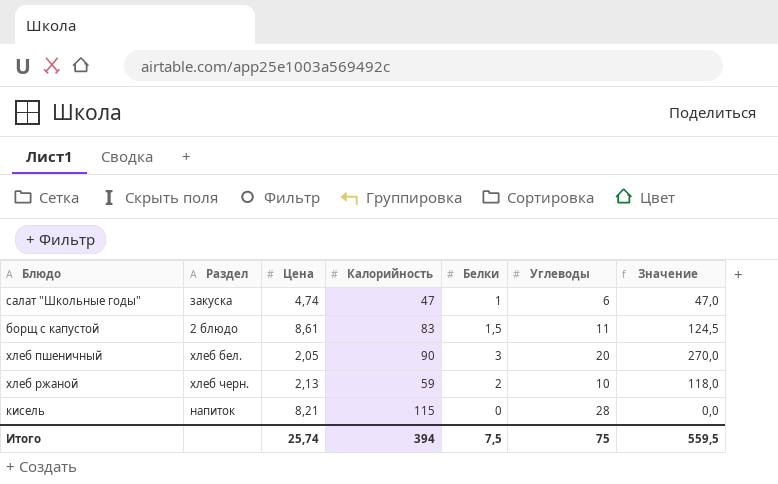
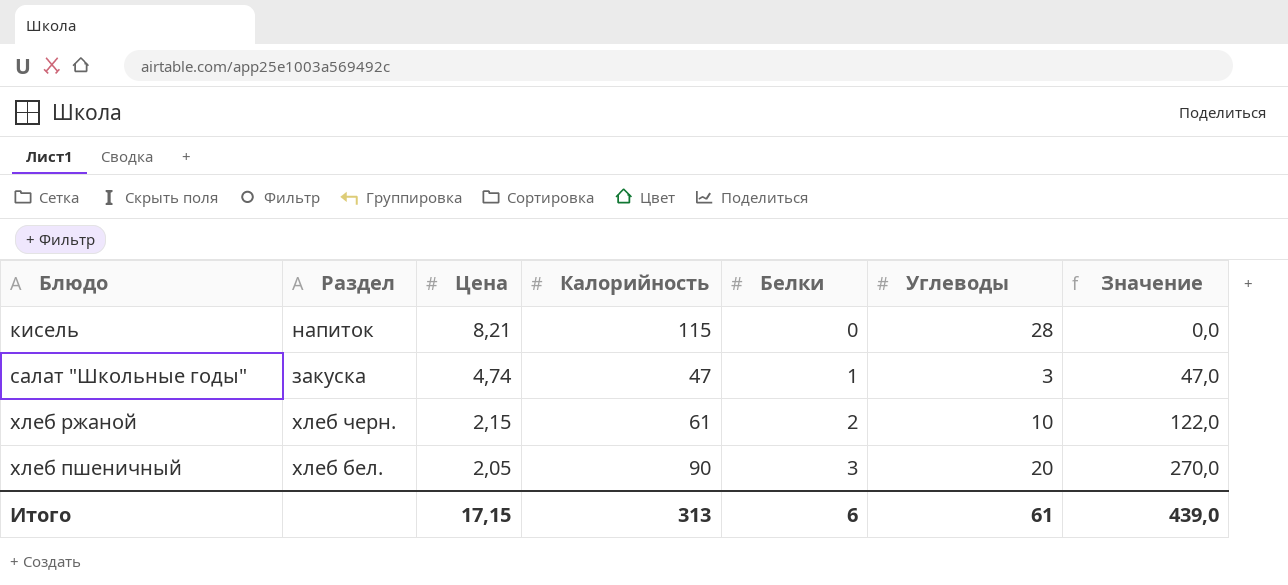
row order: none -> Цена descending
row борщ с капустой: 2 блюдо | 8,61 | 83 | 1,5 | 11 | 124,5 -> none
салат "Школьные годы" | Углеводы: 6 -> 3
хлеб ржаной | Цена: 2,13 -> 2,15
хлеб ржаной | Калорийность: 59 -> 61
хлеб ржаной | Значение: 118,0 -> 122,0
Итого | Цена: 25,74 -> 17,15
Итого | Калорийность: 394 -> 313
Итого | Белки: 7,5 -> 6
Итого | Углеводы: 75 -> 61
Итого | Значение: 559,5 -> 439,0

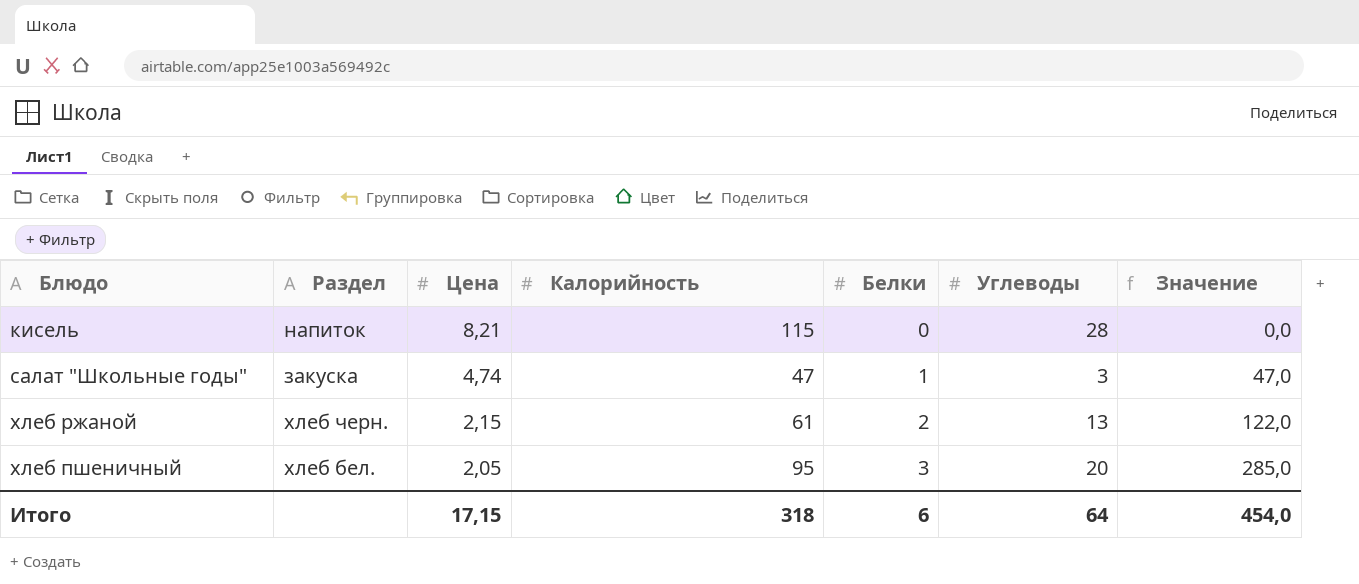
хлеб ржаной | Углеводы: 10 -> 13
хлеб пшеничный | Калорийность: 90 -> 95
хлеб пшеничный | Значение: 270,0 -> 285,0
Итого | Калорийность: 313 -> 318
Итого | Углеводы: 61 -> 64
Итого | Значение: 439,0 -> 454,0

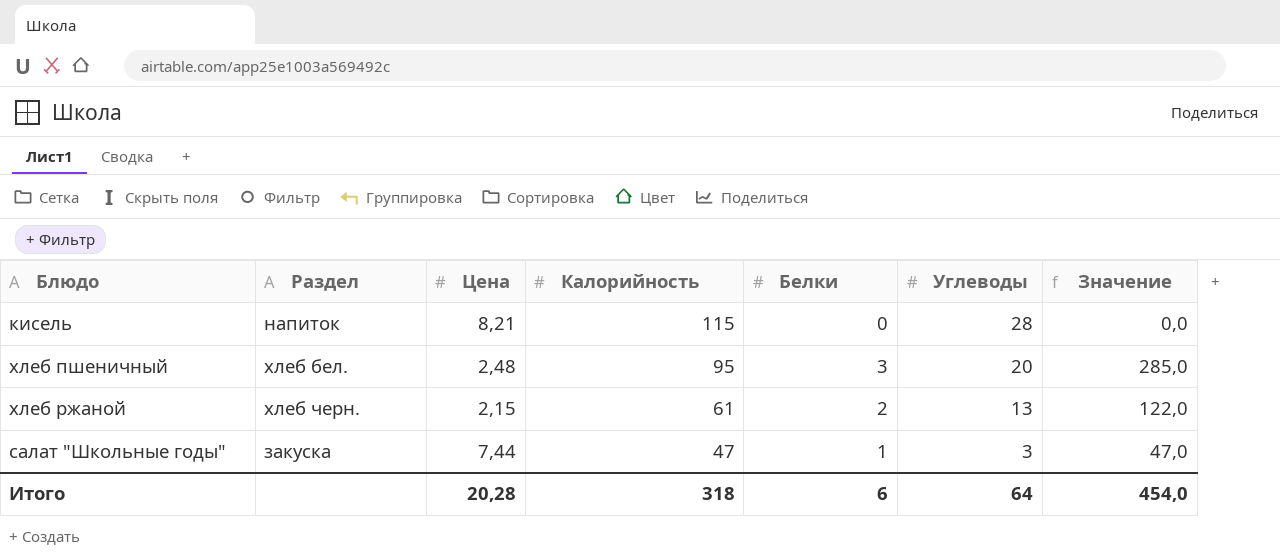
row order: Цена descending -> Калорийность descending
хлеб пшеничный | Цена: 2,05 -> 2,48
салат "Школьные годы" | Цена: 4,74 -> 7,44
Итого | Цена: 17,15 -> 20,28

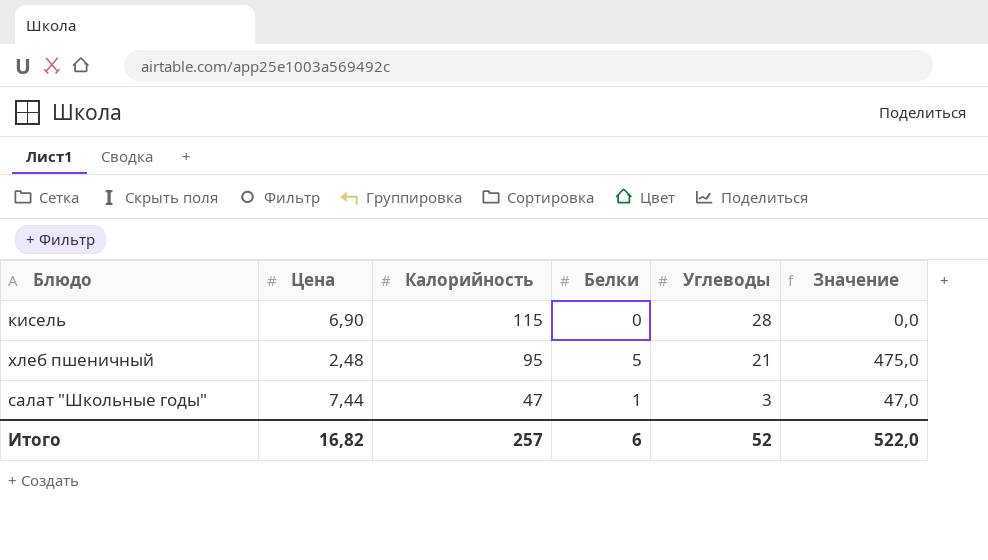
column Раздел | position: 2 -> none
row хлеб ржаной: хлеб черн. | 2,15 | 61 | 2 | 13 | 122,0 -> none
кисель | Цена: 8,21 -> 6,90
хлеб пшеничный | Белки: 3 -> 5
хлеб пшеничный | Углеводы: 20 -> 21
хлеб пшеничный | Значение: 285,0 -> 475,0
Итого | Цена: 20,28 -> 16,82
Итого | Калорийность: 318 -> 257
Итого | Углеводы: 64 -> 52
Итого | Значение: 454,0 -> 522,0

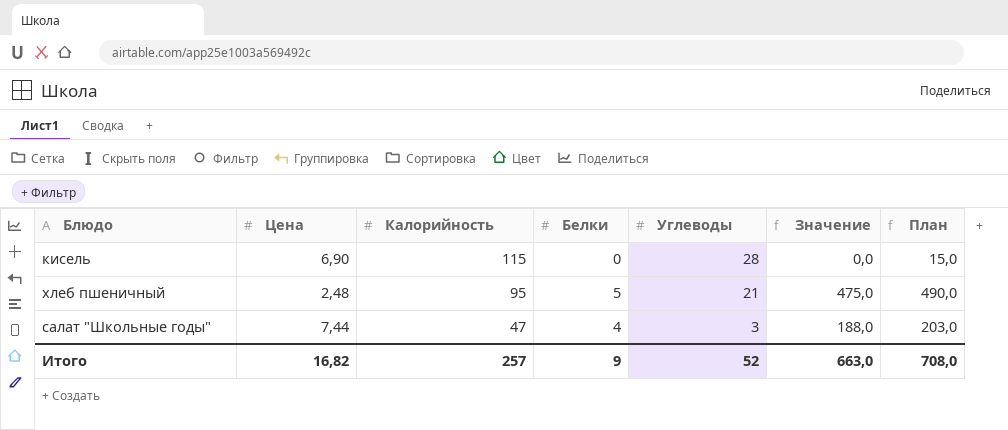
column План | formula: none -> [Значение] + 15
салат "Школьные годы" | Белки: 1 -> 4
салат "Школьные годы" | Значение: 47,0 -> 188,0
Итого | Белки: 6 -> 9
Итого | Значение: 522,0 -> 663,0

